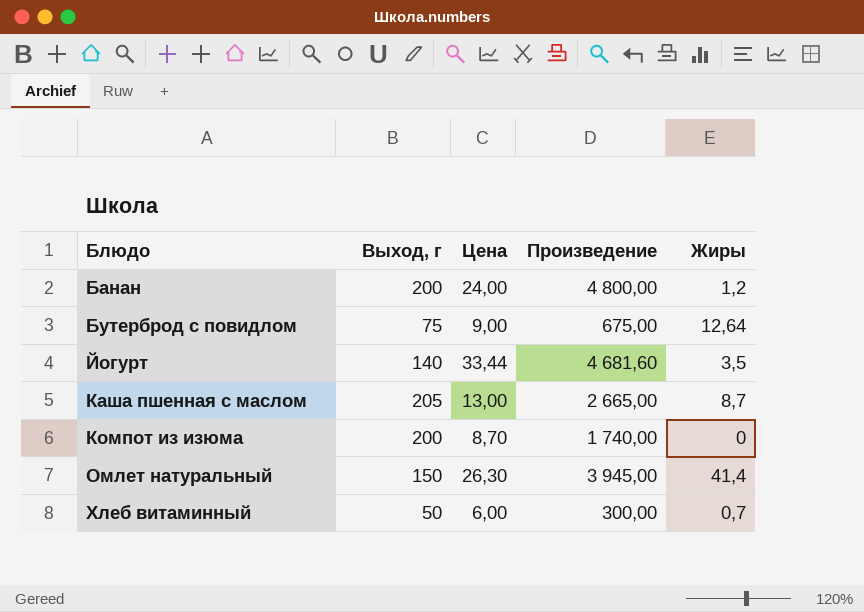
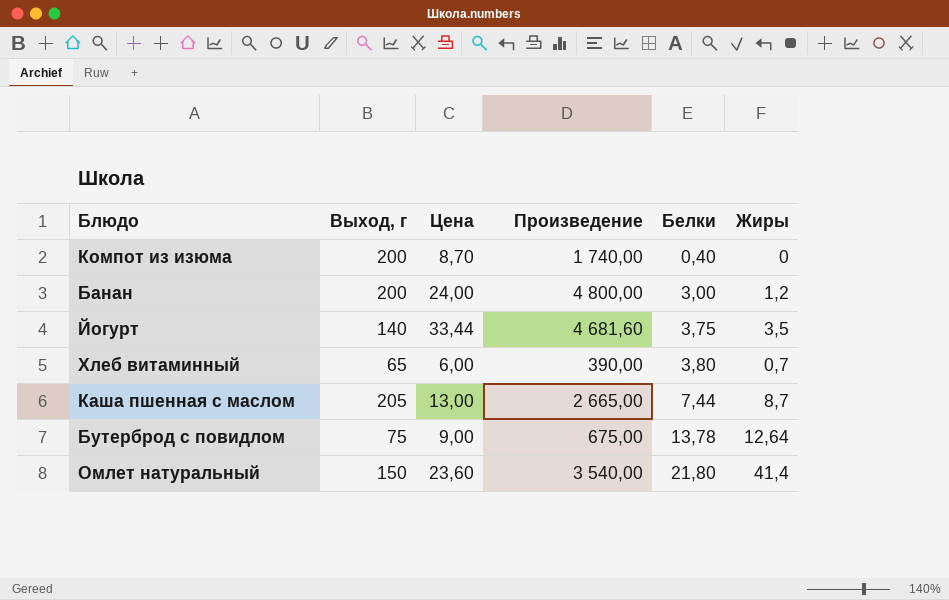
row order: Блюдо ascending -> Белки ascending
column Белки | position: none -> 5
Хлеб витаминный | Выход, г: 50 -> 65
Хлеб витаминный | Произведение: 300,00 -> 390,00
Омлет натуральный | Цена: 26,30 -> 23,60
Омлет натуральный | Произведение: 3 945,00 -> 3 540,00

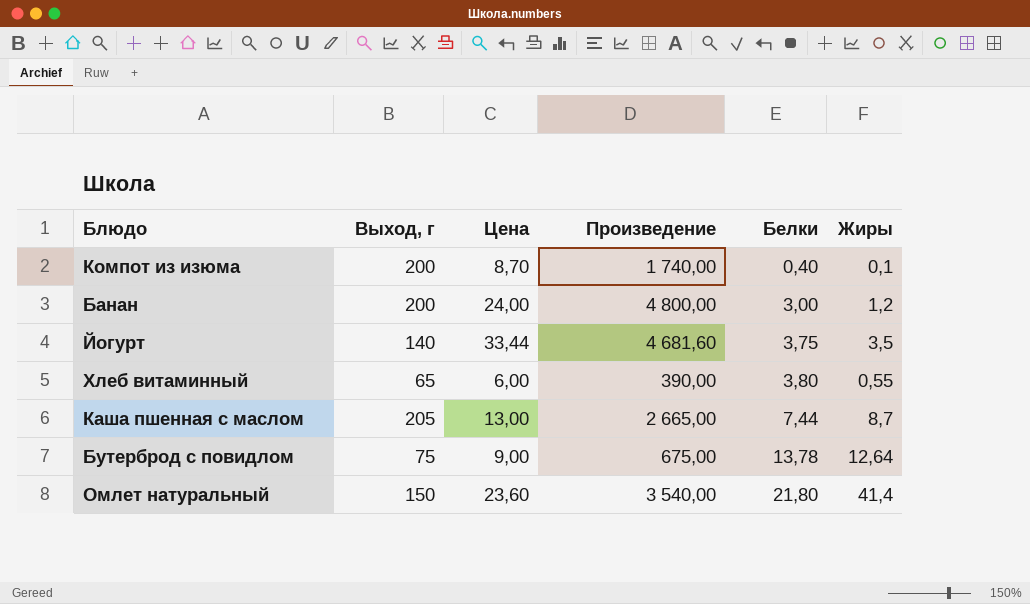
Компот из изюма | Жиры: 0 -> 0,1
Хлеб витаминный | Жиры: 0,7 -> 0,55

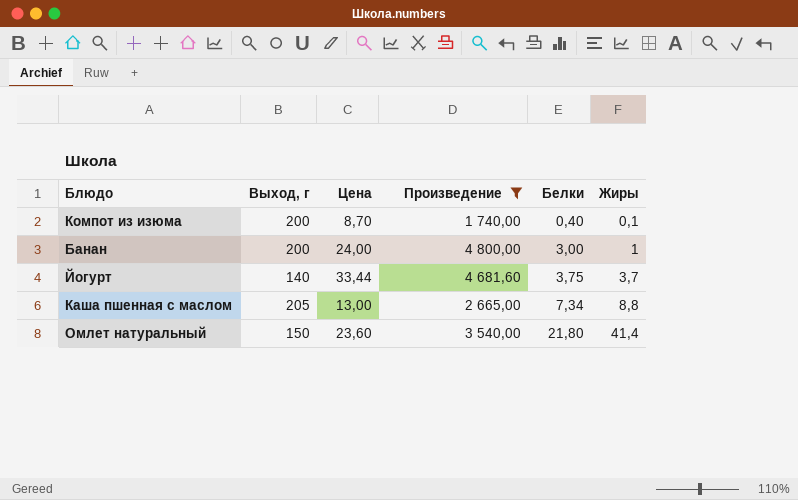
filter: none -> Произведение >= 1 740,00
Банан | Жиры: 1,2 -> 1
Йогурт | Жиры: 3,5 -> 3,7
Каша пшенная с маслом | Белки: 7,44 -> 7,34
Каша пшенная с маслом | Жиры: 8,7 -> 8,8

